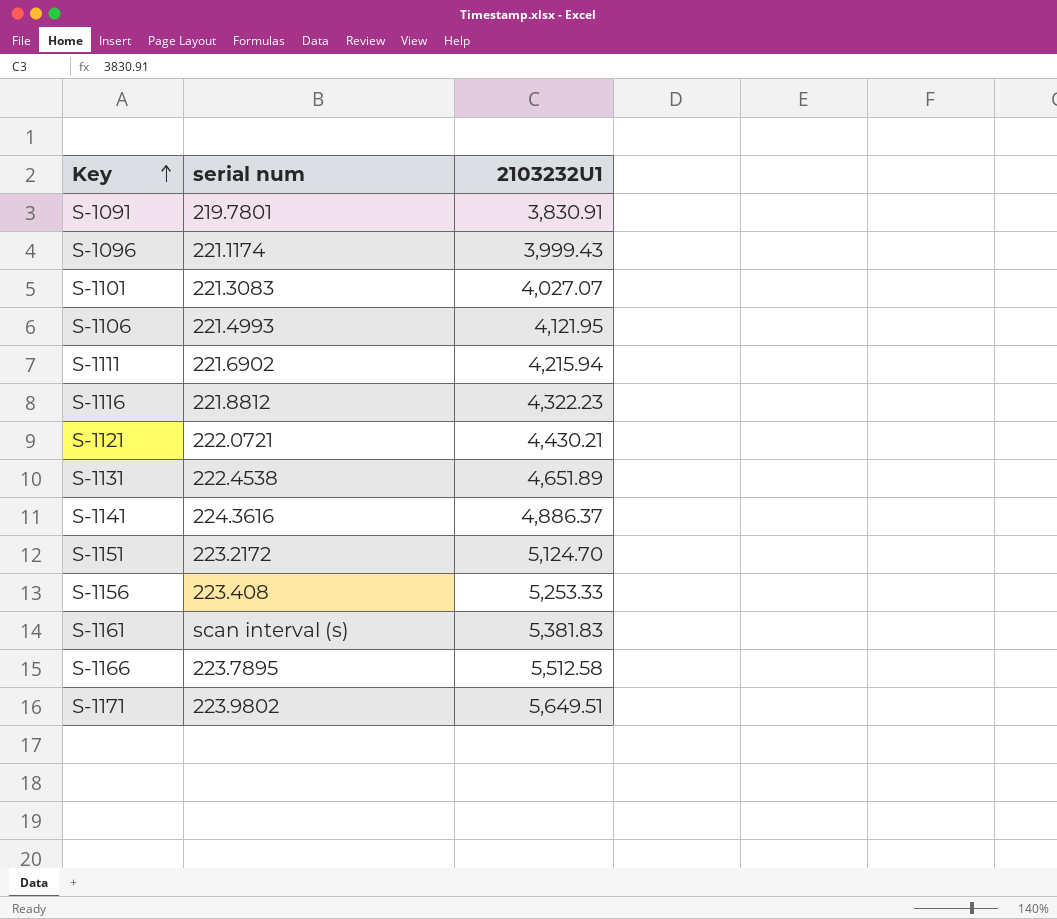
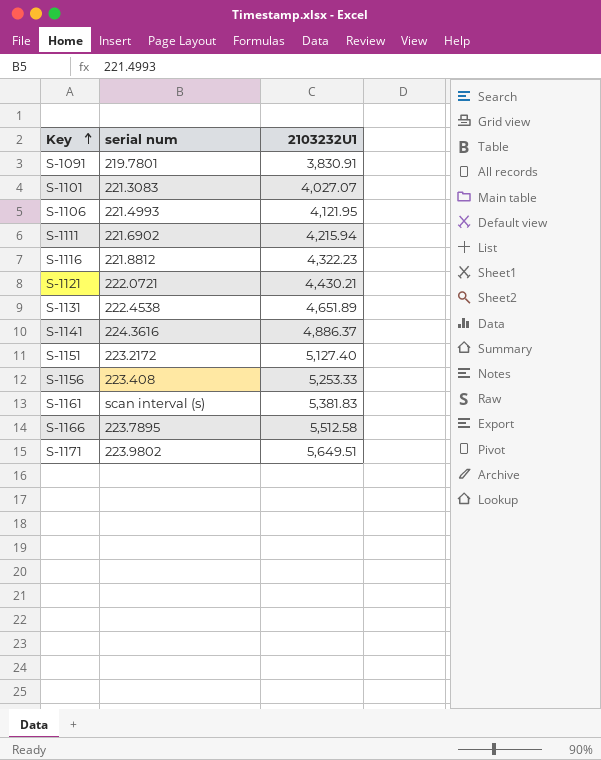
row S-1096: 221.1174 | 3,999.43 -> none
S-1151 | 2103232U1: 5,124.70 -> 5,127.40

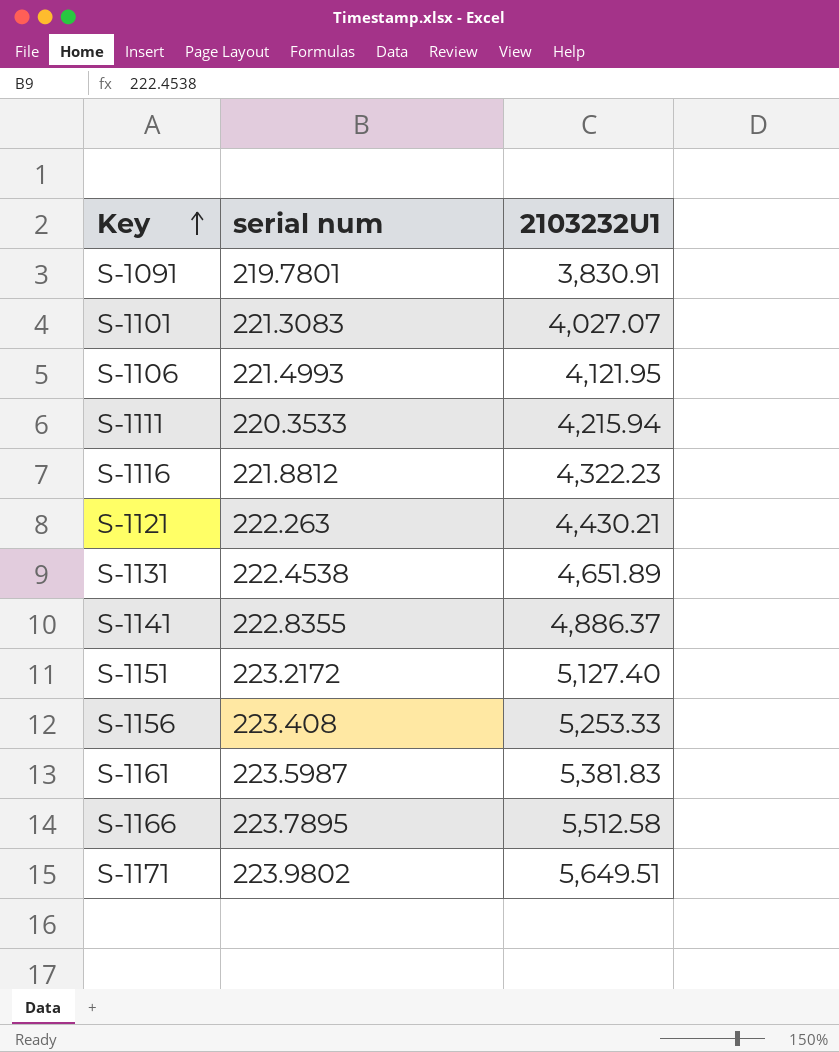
S-1111 | serial num: 221.6902 -> 220.3533
S-1121 | serial num: 222.0721 -> 222.263
S-1141 | serial num: 224.3616 -> 222.8355
S-1161 | serial num: scan interval (s) -> 223.5987

